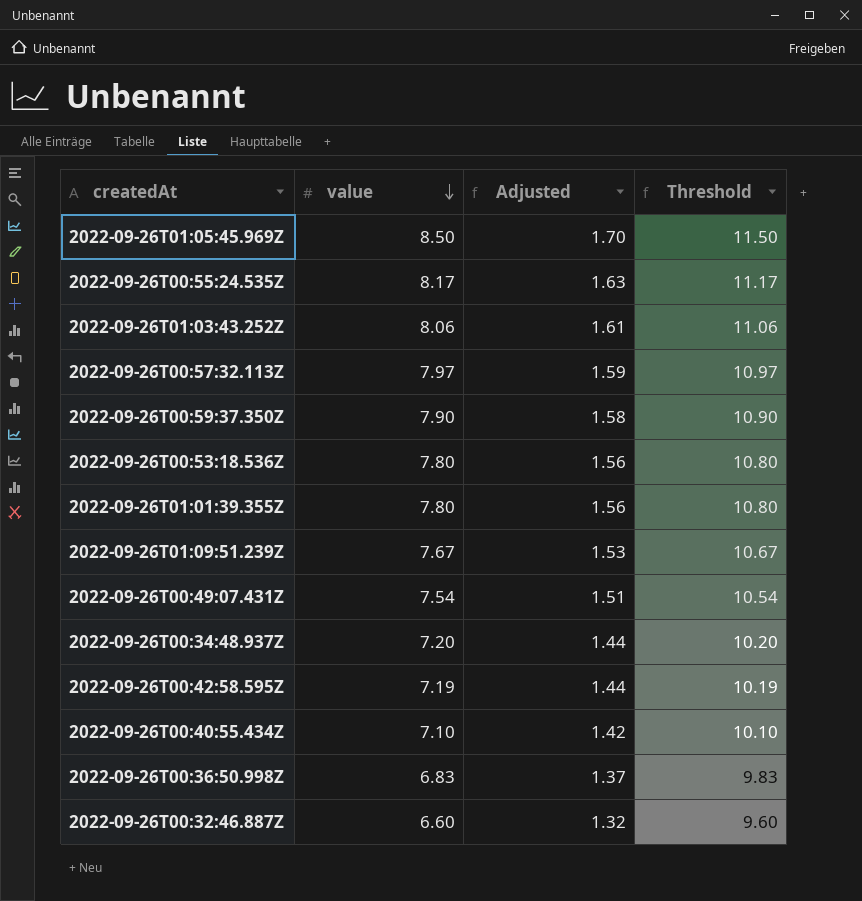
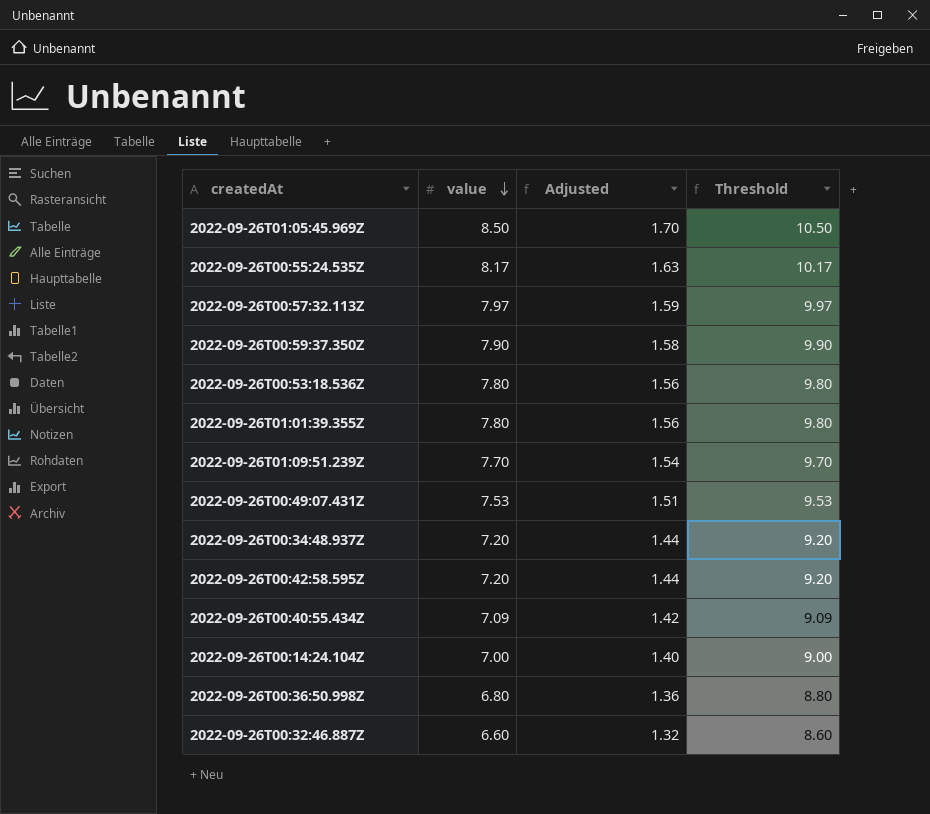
column Threshold | formula: [value] + 3 -> [value] + 2
row 2022-09-26T01:03:43.252Z: 8.06 | 1.61 | 11.06 -> none
2022-09-26T01:09:51.239Z | value: 7.67 -> 7.70
2022-09-26T01:09:51.239Z | Adjusted: 1.53 -> 1.54
2022-09-26T00:49:07.431Z | value: 7.54 -> 7.53
2022-09-26T00:42:58.595Z | value: 7.19 -> 7.20
2022-09-26T00:40:55.434Z | value: 7.10 -> 7.09
row 2022-09-26T00:14:24.104Z: none -> 7.00 | 1.40 | 9.00
2022-09-26T00:36:50.998Z | value: 6.83 -> 6.80
2022-09-26T00:36:50.998Z | Adjusted: 1.37 -> 1.36

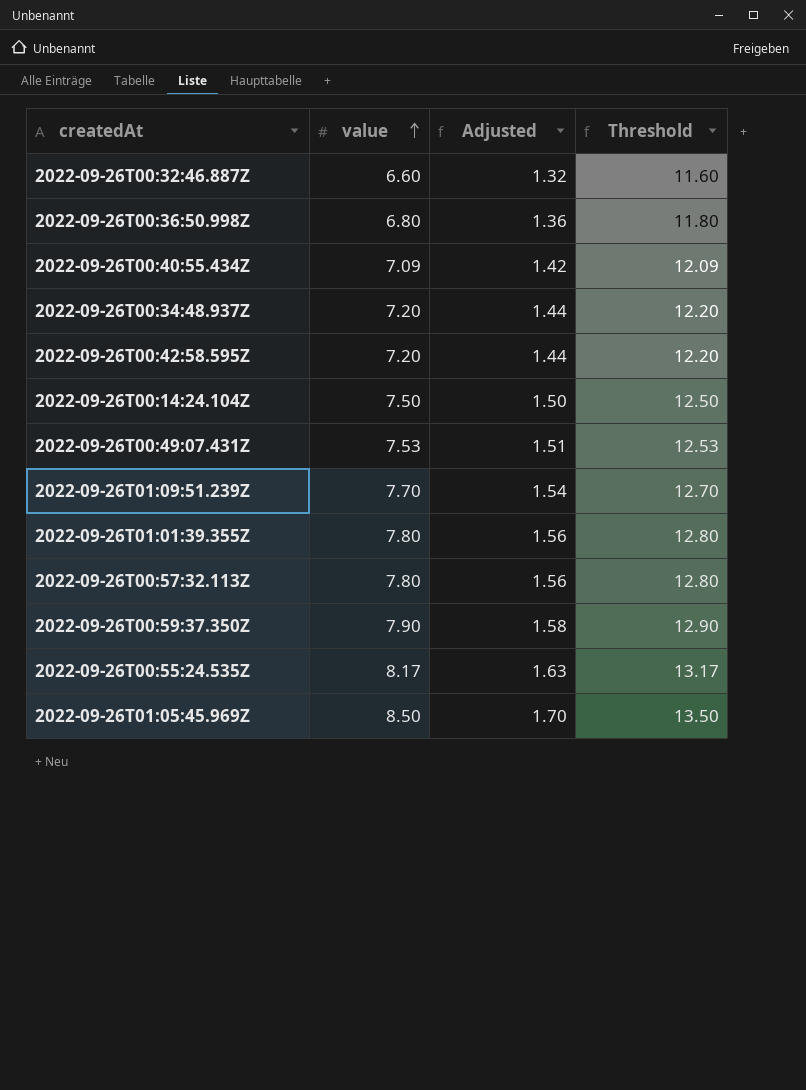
row order: value descending -> value ascending
column Threshold | formula: [value] + 2 -> [value] + 5
row 2022-09-26T00:53:18.536Z: 7.80 | 1.56 | 9.80 -> none
2022-09-26T00:14:24.104Z | value: 7.00 -> 7.50
2022-09-26T00:14:24.104Z | Adjusted: 1.40 -> 1.50
2022-09-26T00:57:32.113Z | value: 7.97 -> 7.80
2022-09-26T00:57:32.113Z | Adjusted: 1.59 -> 1.56

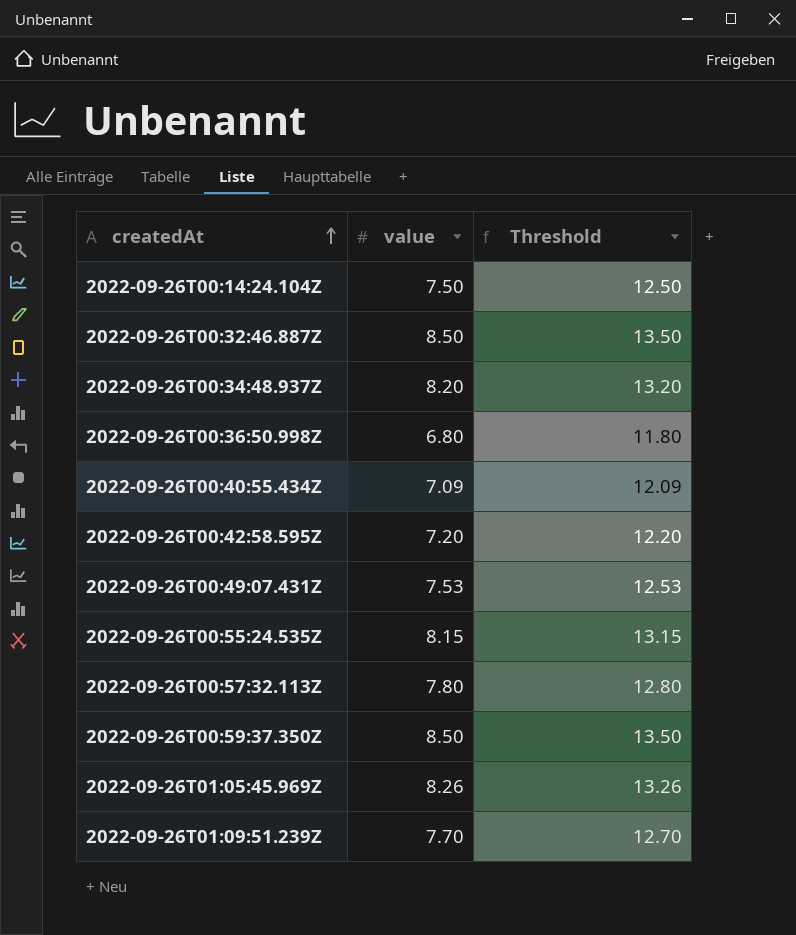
row order: value ascending -> createdAt ascending
column Adjusted | formula: [value] * 0.2 -> none
row 2022-09-26T01:01:39.355Z: 7.80 | 1.56 | 12.80 -> none
2022-09-26T00:32:46.887Z | value: 6.60 -> 8.50
2022-09-26T00:32:46.887Z | Threshold: 11.60 -> 13.50
2022-09-26T00:34:48.937Z | value: 7.20 -> 8.20
2022-09-26T00:34:48.937Z | Threshold: 12.20 -> 13.20
2022-09-26T00:55:24.535Z | value: 8.17 -> 8.15
2022-09-26T00:55:24.535Z | Threshold: 13.17 -> 13.15
2022-09-26T00:59:37.350Z | value: 7.90 -> 8.50
2022-09-26T00:59:37.350Z | Threshold: 12.90 -> 13.50
2022-09-26T01:05:45.969Z | value: 8.50 -> 8.26
2022-09-26T01:05:45.969Z | Threshold: 13.50 -> 13.26

